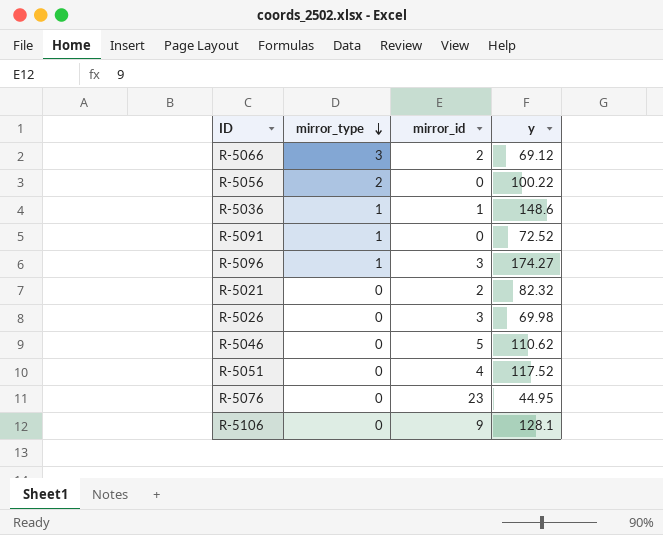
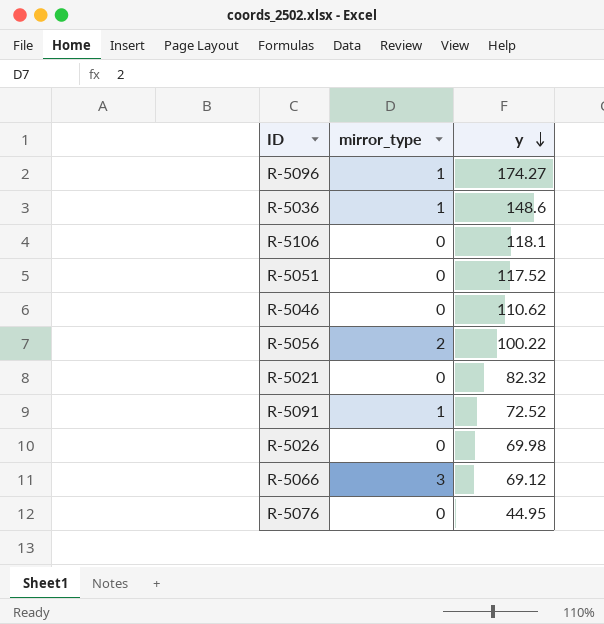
row order: mirror_type descending -> y descending
column mirror_id | position: 3 -> none
R-5106 | y: 128.1 -> 118.1

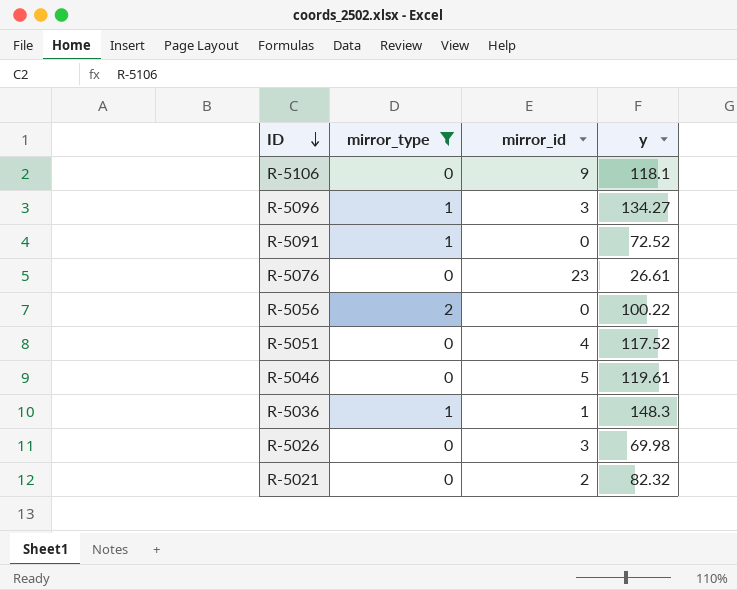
filter: none -> mirror_type != 3
row order: y descending -> ID descending
column mirror_id | position: none -> 3
R-5096 | y: 174.27 -> 134.27
R-5076 | y: 44.95 -> 26.61
R-5046 | y: 110.62 -> 119.61
R-5036 | y: 148.6 -> 148.3

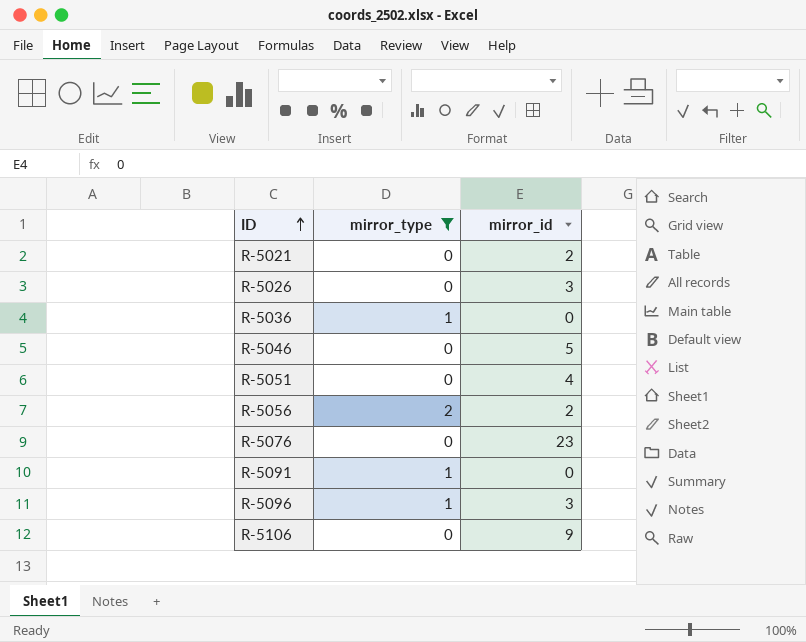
row order: ID descending -> ID ascending
column y | position: 4 -> none
R-5036 | mirror_id: 1 -> 0
R-5056 | mirror_id: 0 -> 2

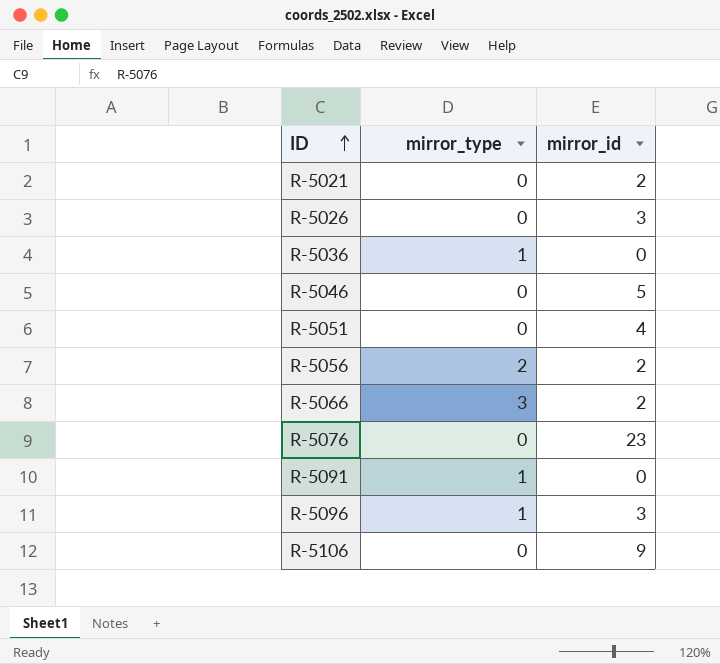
filter: mirror_type != 3 -> none

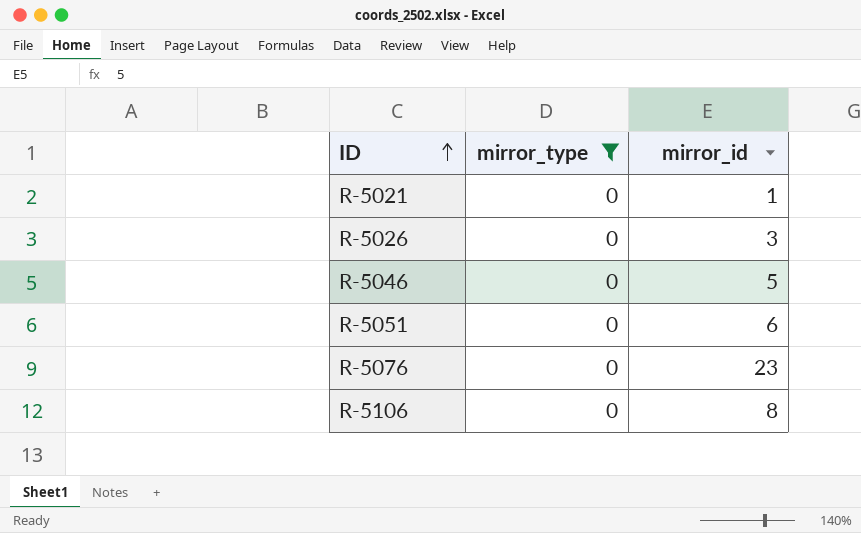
filter: none -> mirror_type = 0
R-5021 | mirror_id: 2 -> 1
R-5051 | mirror_id: 4 -> 6
R-5106 | mirror_id: 9 -> 8

